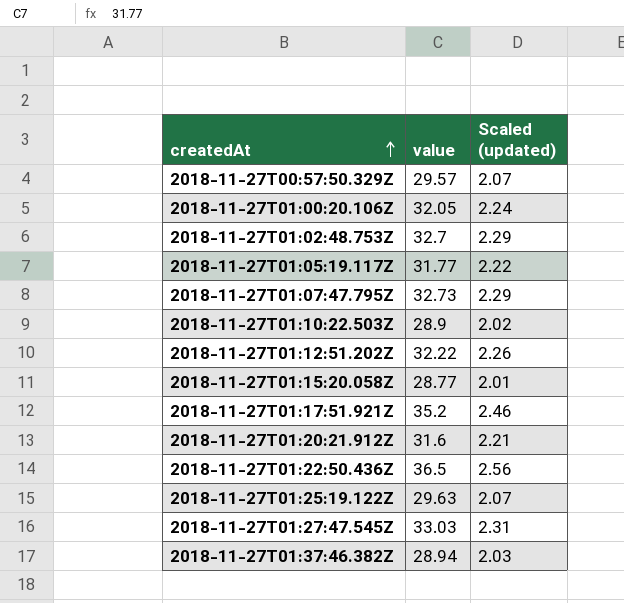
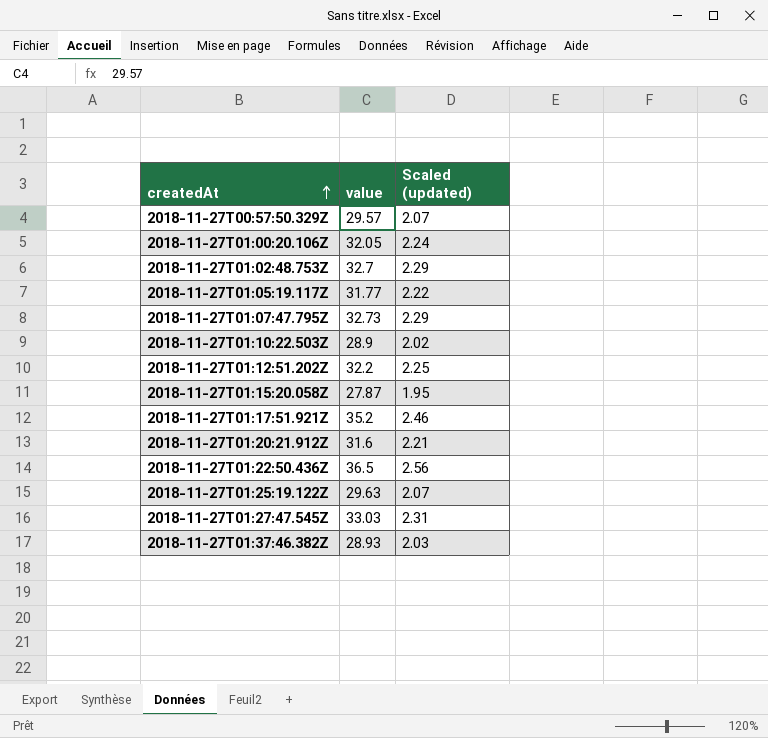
2018-11-27T01:12:51.202Z | value: 32.22 -> 32.2
2018-11-27T01:12:51.202Z | Scaled (updated): 2.26 -> 2.25
2018-11-27T01:15:20.058Z | value: 28.77 -> 27.87
2018-11-27T01:15:20.058Z | Scaled (updated): 2.01 -> 1.95
2018-11-27T01:37:46.382Z | value: 28.94 -> 28.93

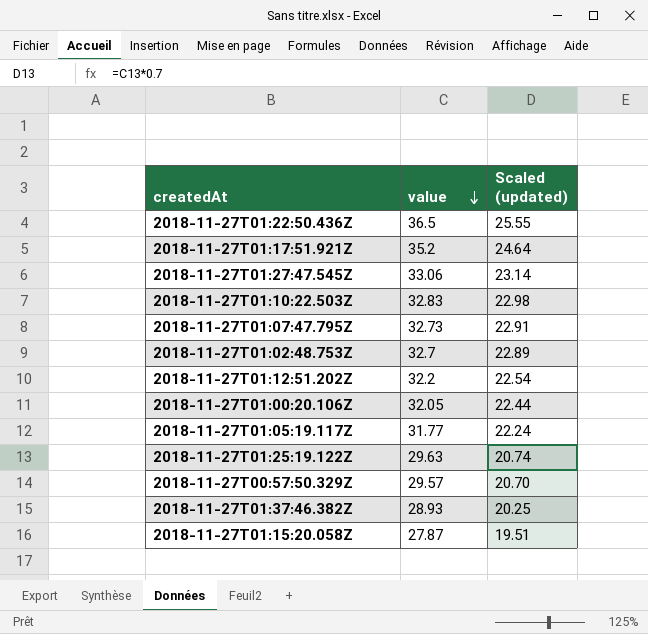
row order: createdAt ascending -> value descending
column Scaled (updated) | formula: [value] * 0.07 -> [value] * 0.7
row 2018-11-27T01:20:21.912Z: 31.6 | 2.21 -> none
2018-11-27T01:27:47.545Z | value: 33.03 -> 33.06
2018-11-27T01:10:22.503Z | value: 28.9 -> 32.83

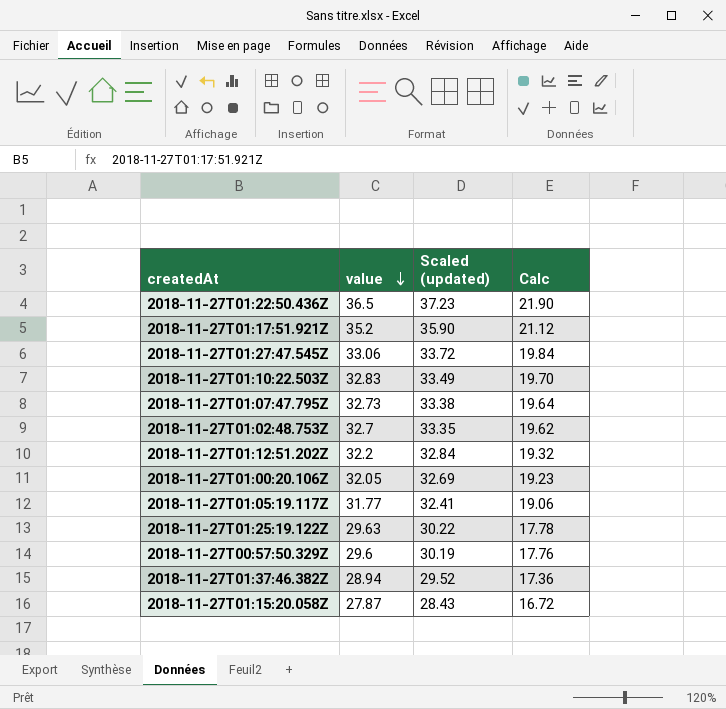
column Scaled (updated) | formula: [value] * 0.7 -> [value] * 1.02
column Calc | formula: none -> [value] * 0.6
2018-11-27T00:57:50.329Z | value: 29.57 -> 29.6
2018-11-27T01:37:46.382Z | value: 28.93 -> 28.94

